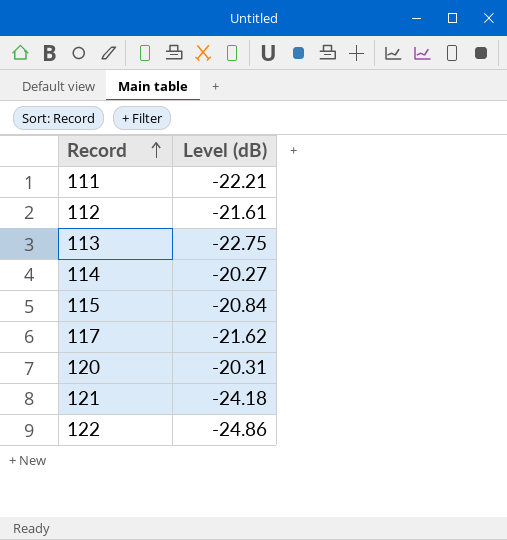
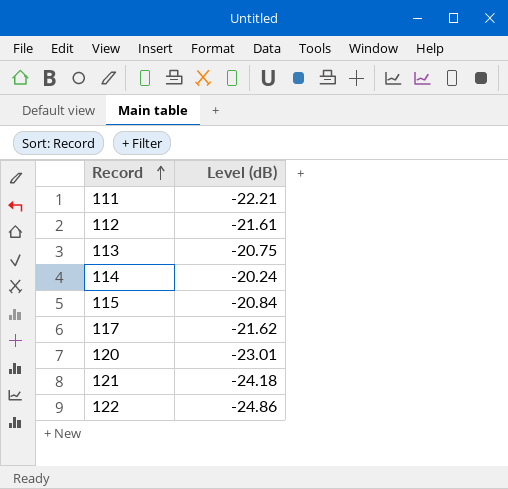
113 | Level (dB): -22.75 -> -20.75
114 | Level (dB): -20.27 -> -20.24
120 | Level (dB): -20.31 -> -23.01

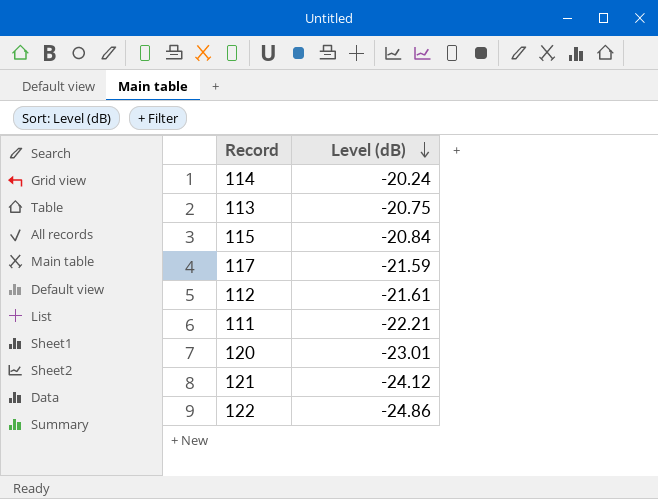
row order: Record ascending -> Level (dB) descending
117 | Level (dB): -21.62 -> -21.59
121 | Level (dB): -24.18 -> -24.12

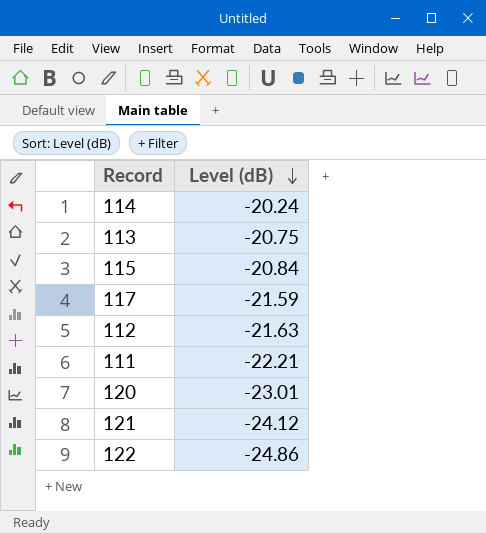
112 | Level (dB): -21.61 -> -21.63

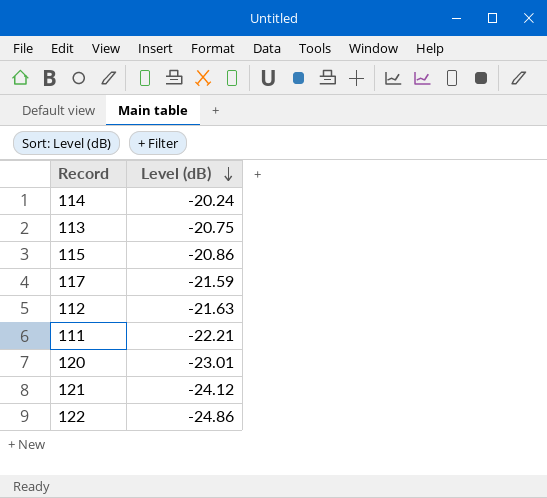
115 | Level (dB): -20.84 -> -20.86

